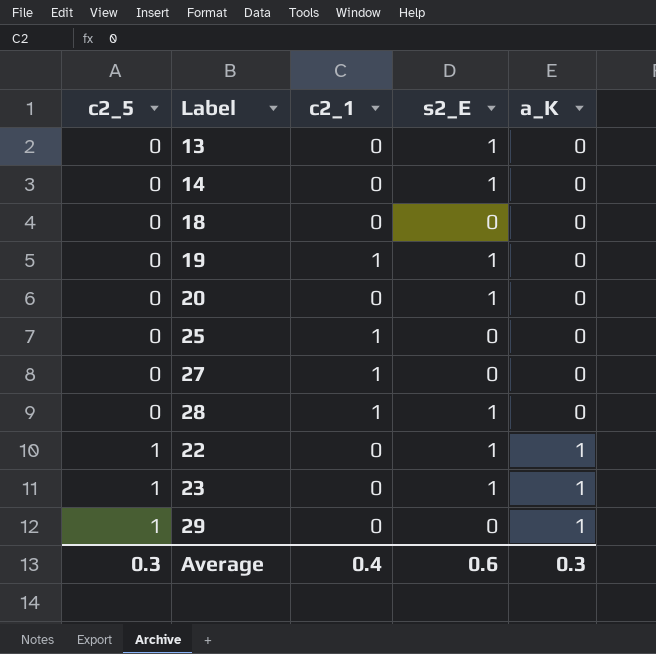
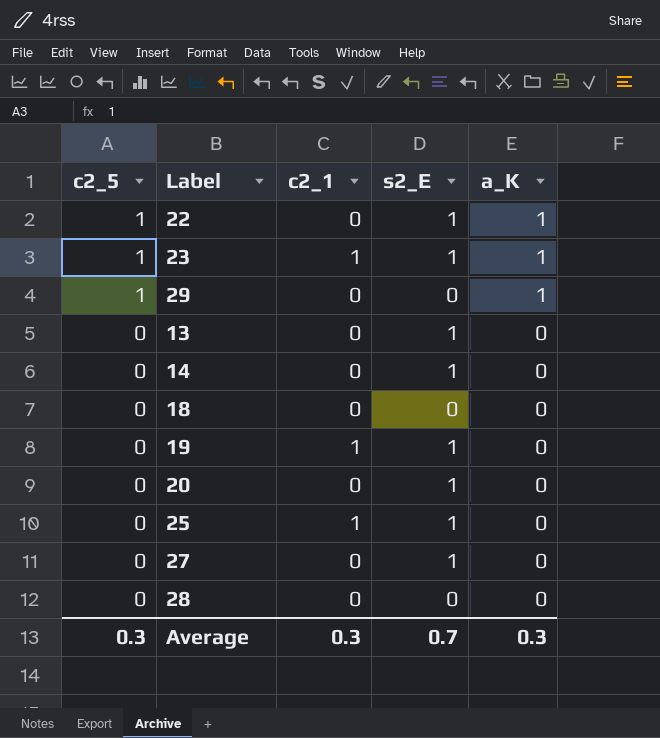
row order: c2_5 ascending -> c2_5 descending
23 | c2_1: 0 -> 1
25 | s2_E: 0 -> 1
27 | c2_1: 1 -> 0
27 | s2_E: 0 -> 1
28 | c2_1: 1 -> 0
28 | s2_E: 1 -> 0
Average | c2_1: 0.4 -> 0.3
Average | s2_E: 0.6 -> 0.7

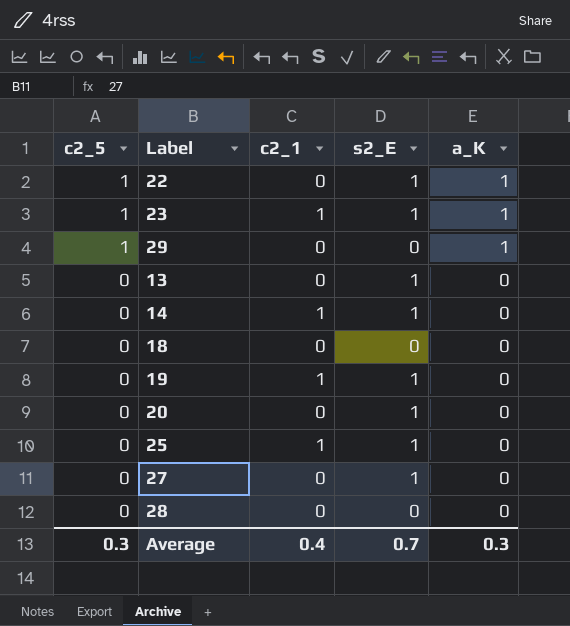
14 | c2_1: 0 -> 1
Average | c2_1: 0.3 -> 0.4

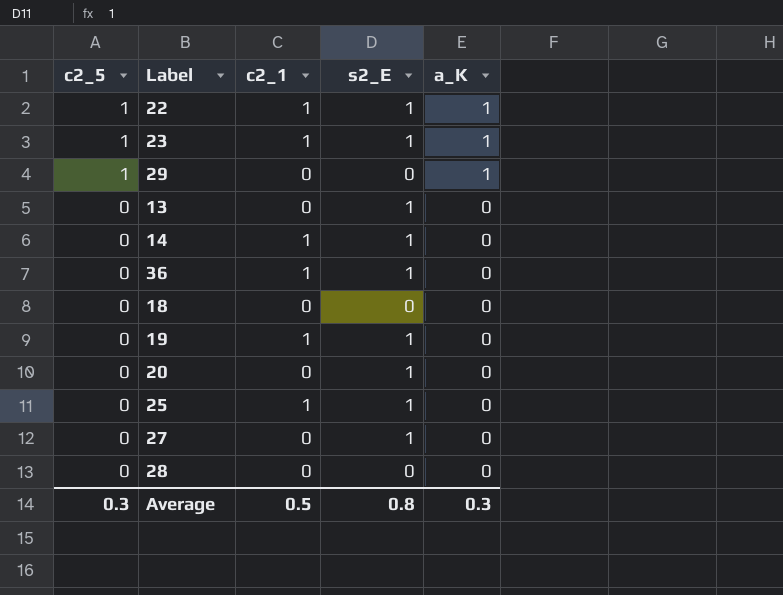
22 | c2_1: 0 -> 1
row 36: none -> 0 | 1 | 1 | 0
Average | c2_1: 0.4 -> 0.5
Average | s2_E: 0.7 -> 0.8

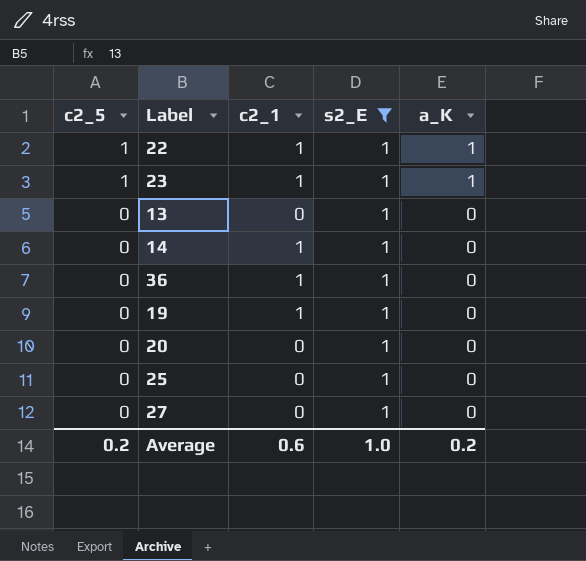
filter: none -> s2_E = 1
25 | c2_1: 1 -> 0
Average | c2_5: 0.3 -> 0.2
Average | c2_1: 0.5 -> 0.6
Average | s2_E: 0.8 -> 1.0
Average | a_K: 0.3 -> 0.2

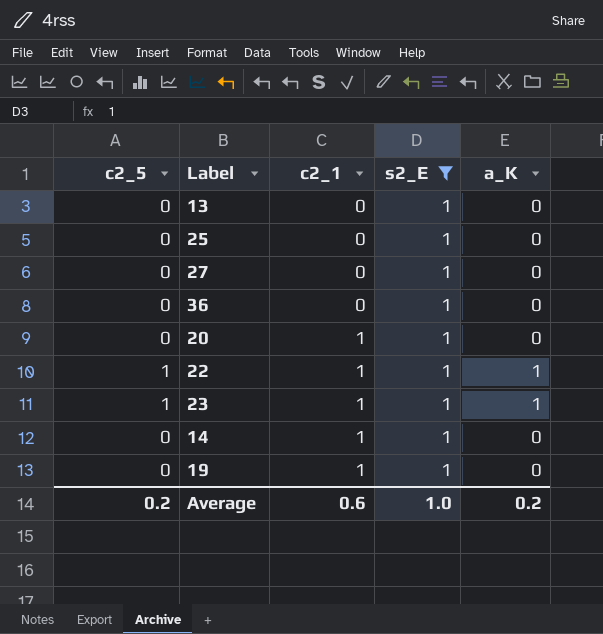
row order: c2_5 descending -> c2_1 ascending
36 | c2_1: 1 -> 0
20 | c2_1: 0 -> 1

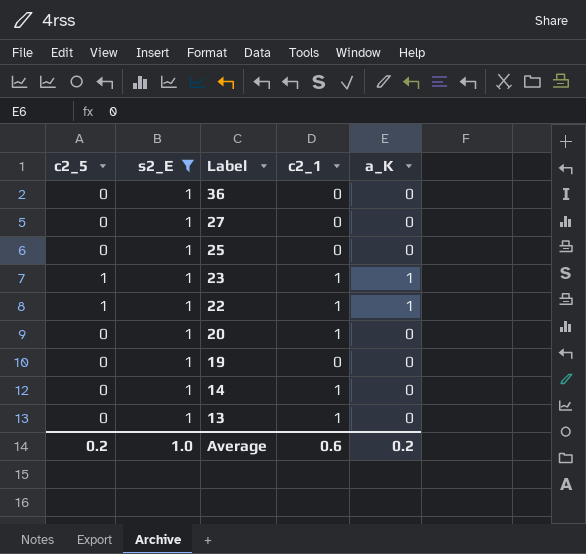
row order: c2_1 ascending -> Label descending
column s2_E | position: 4 -> 2
19 | c2_1: 1 -> 0
13 | c2_1: 0 -> 1

